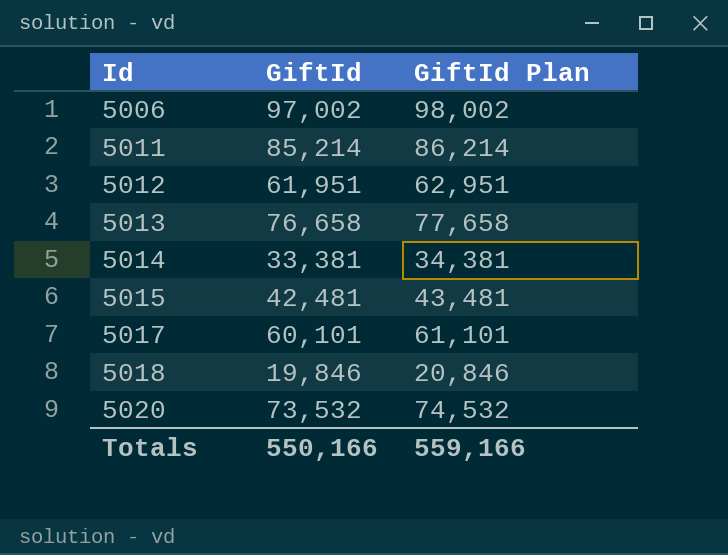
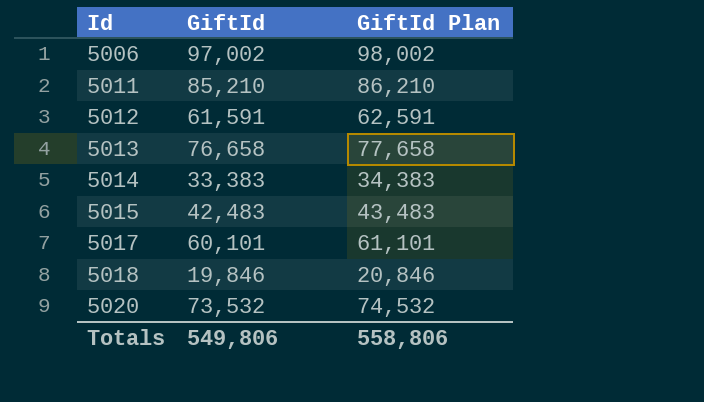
5011 | GiftId: 85,214 -> 85,210
5011 | GiftId Plan: 86,214 -> 86,210
5012 | GiftId: 61,951 -> 61,591
5012 | GiftId Plan: 62,951 -> 62,591
5014 | GiftId: 33,381 -> 33,383
5014 | GiftId Plan: 34,381 -> 34,383
5015 | GiftId: 42,481 -> 42,483
5015 | GiftId Plan: 43,481 -> 43,483
Totals | GiftId: 550,166 -> 549,806
Totals | GiftId Plan: 559,166 -> 558,806

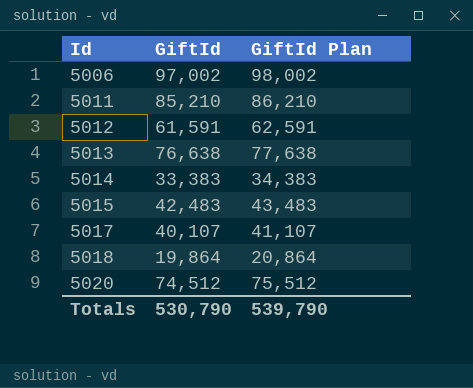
5013 | GiftId: 76,658 -> 76,638
5013 | GiftId Plan: 77,658 -> 77,638
5017 | GiftId: 60,101 -> 40,107
5017 | GiftId Plan: 61,101 -> 41,107
5018 | GiftId: 19,846 -> 19,864
5018 | GiftId Plan: 20,846 -> 20,864
5020 | GiftId: 73,532 -> 74,512
5020 | GiftId Plan: 74,532 -> 75,512
Totals | GiftId: 549,806 -> 530,790
Totals | GiftId Plan: 558,806 -> 539,790

